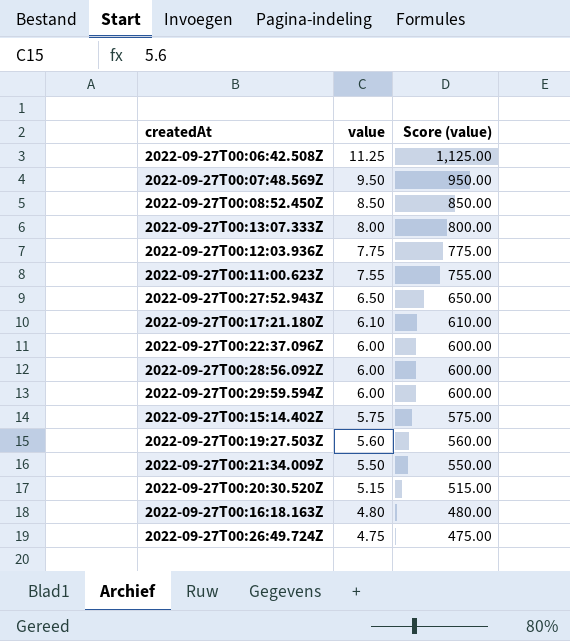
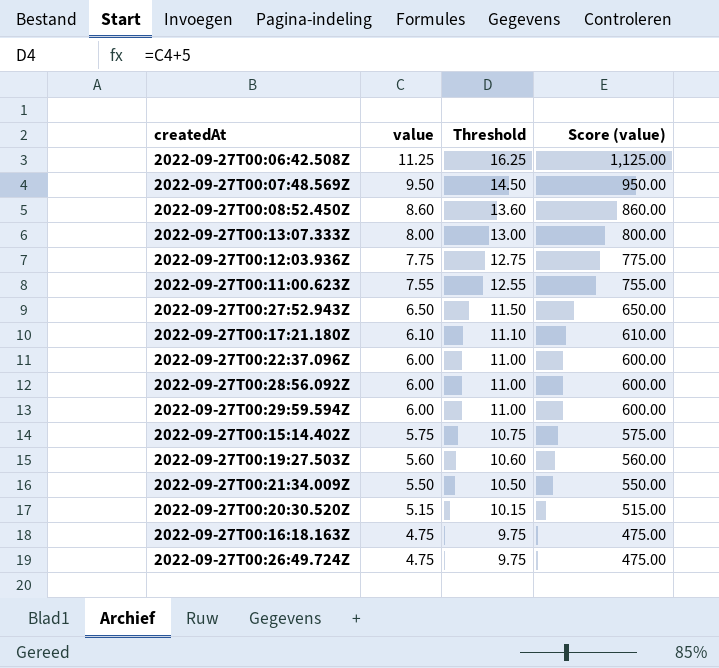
column Threshold | formula: none -> [value] + 5
2022-09-27T00:08:52.450Z | value: 8.50 -> 8.60
2022-09-27T00:08:52.450Z | Score (value): 850.00 -> 860.00
2022-09-27T00:16:18.163Z | value: 4.80 -> 4.75
2022-09-27T00:16:18.163Z | Score (value): 480.00 -> 475.00

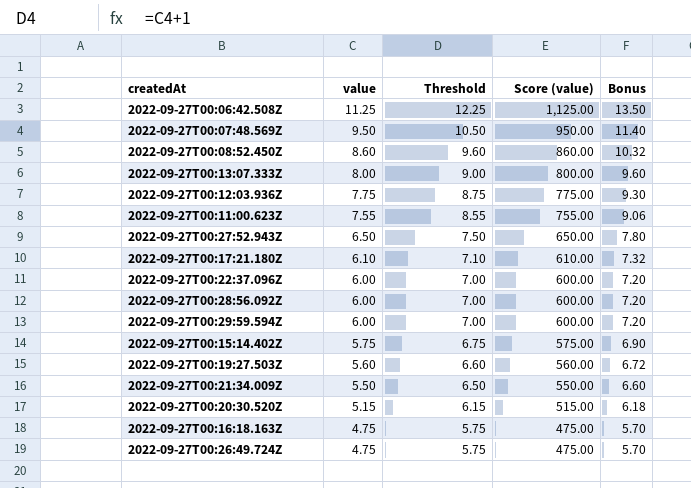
column Threshold | formula: [value] + 5 -> [value] + 1
column Bonus | formula: none -> [value] * 1.2

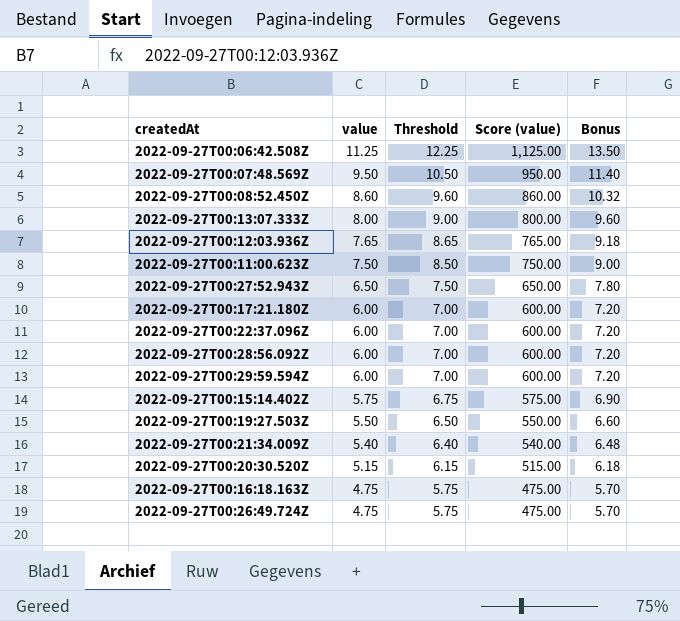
2022-09-27T00:12:03.936Z | value: 7.75 -> 7.65
2022-09-27T00:12:03.936Z | Threshold: 8.75 -> 8.65
2022-09-27T00:12:03.936Z | Score (value): 775.00 -> 765.00
2022-09-27T00:12:03.936Z | Bonus: 9.30 -> 9.18
2022-09-27T00:11:00.623Z | value: 7.55 -> 7.50
2022-09-27T00:11:00.623Z | Threshold: 8.55 -> 8.50
2022-09-27T00:11:00.623Z | Score (value): 755.00 -> 750.00
2022-09-27T00:11:00.623Z | Bonus: 9.06 -> 9.00
2022-09-27T00:17:21.180Z | value: 6.10 -> 6.00
2022-09-27T00:17:21.180Z | Threshold: 7.10 -> 7.00
2022-09-27T00:17:21.180Z | Score (value): 610.00 -> 600.00
2022-09-27T00:17:21.180Z | Bonus: 7.32 -> 7.20
2022-09-27T00:19:27.503Z | value: 5.60 -> 5.50
2022-09-27T00:19:27.503Z | Threshold: 6.60 -> 6.50
2022-09-27T00:19:27.503Z | Score (value): 560.00 -> 550.00
2022-09-27T00:19:27.503Z | Bonus: 6.72 -> 6.60
2022-09-27T00:21:34.009Z | value: 5.50 -> 5.40
2022-09-27T00:21:34.009Z | Threshold: 6.50 -> 6.40
2022-09-27T00:21:34.009Z | Score (value): 550.00 -> 540.00
2022-09-27T00:21:34.009Z | Bonus: 6.60 -> 6.48

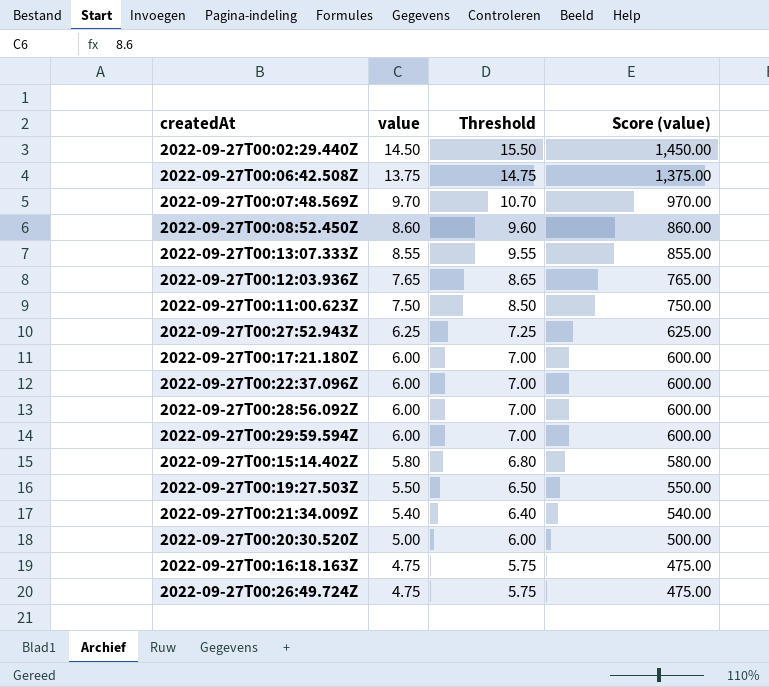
column Bonus | formula: [value] * 1.2 -> none
row 2022-09-27T00:02:29.440Z: none -> 14.50 | 15.50 | 1,450.00
2022-09-27T00:06:42.508Z | value: 11.25 -> 13.75
2022-09-27T00:06:42.508Z | Threshold: 12.25 -> 14.75
2022-09-27T00:06:42.508Z | Score (value): 1,125.00 -> 1,375.00
2022-09-27T00:07:48.569Z | value: 9.50 -> 9.70
2022-09-27T00:07:48.569Z | Threshold: 10.50 -> 10.70
2022-09-27T00:07:48.569Z | Score (value): 950.00 -> 970.00
2022-09-27T00:13:07.333Z | value: 8.00 -> 8.55
2022-09-27T00:13:07.333Z | Threshold: 9.00 -> 9.55
2022-09-27T00:13:07.333Z | Score (value): 800.00 -> 855.00
2022-09-27T00:27:52.943Z | value: 6.50 -> 6.25
2022-09-27T00:27:52.943Z | Threshold: 7.50 -> 7.25
2022-09-27T00:27:52.943Z | Score (value): 650.00 -> 625.00
2022-09-27T00:15:14.402Z | value: 5.75 -> 5.80
2022-09-27T00:15:14.402Z | Threshold: 6.75 -> 6.80
2022-09-27T00:15:14.402Z | Score (value): 575.00 -> 580.00
2022-09-27T00:20:30.520Z | value: 5.15 -> 5.00
2022-09-27T00:20:30.520Z | Threshold: 6.15 -> 6.00
2022-09-27T00:20:30.520Z | Score (value): 515.00 -> 500.00

